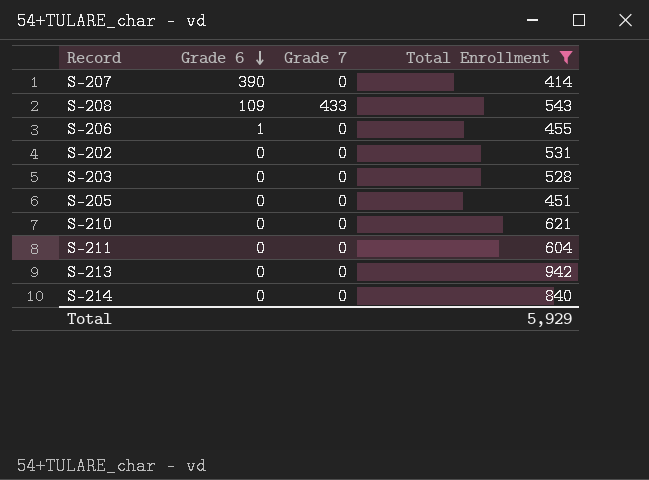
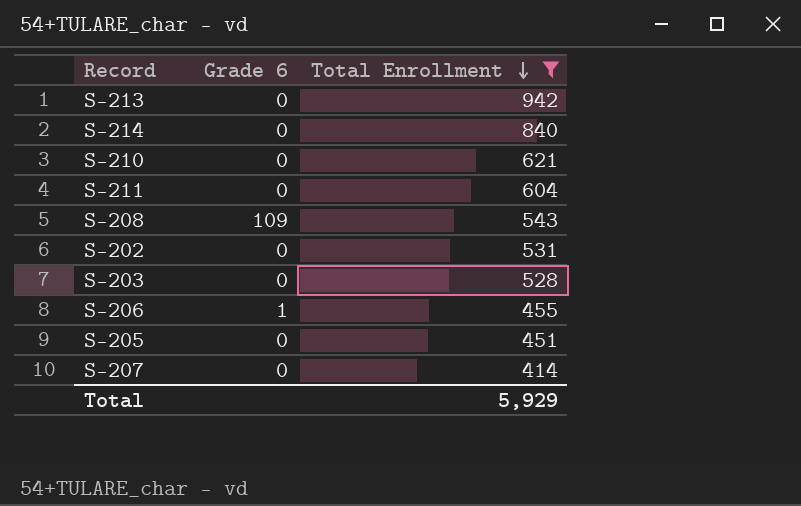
row order: Grade 6 descending -> Total Enrollment descending
column Grade 7 | position: 3 -> none
S-207 | Grade 6: 390 -> 0

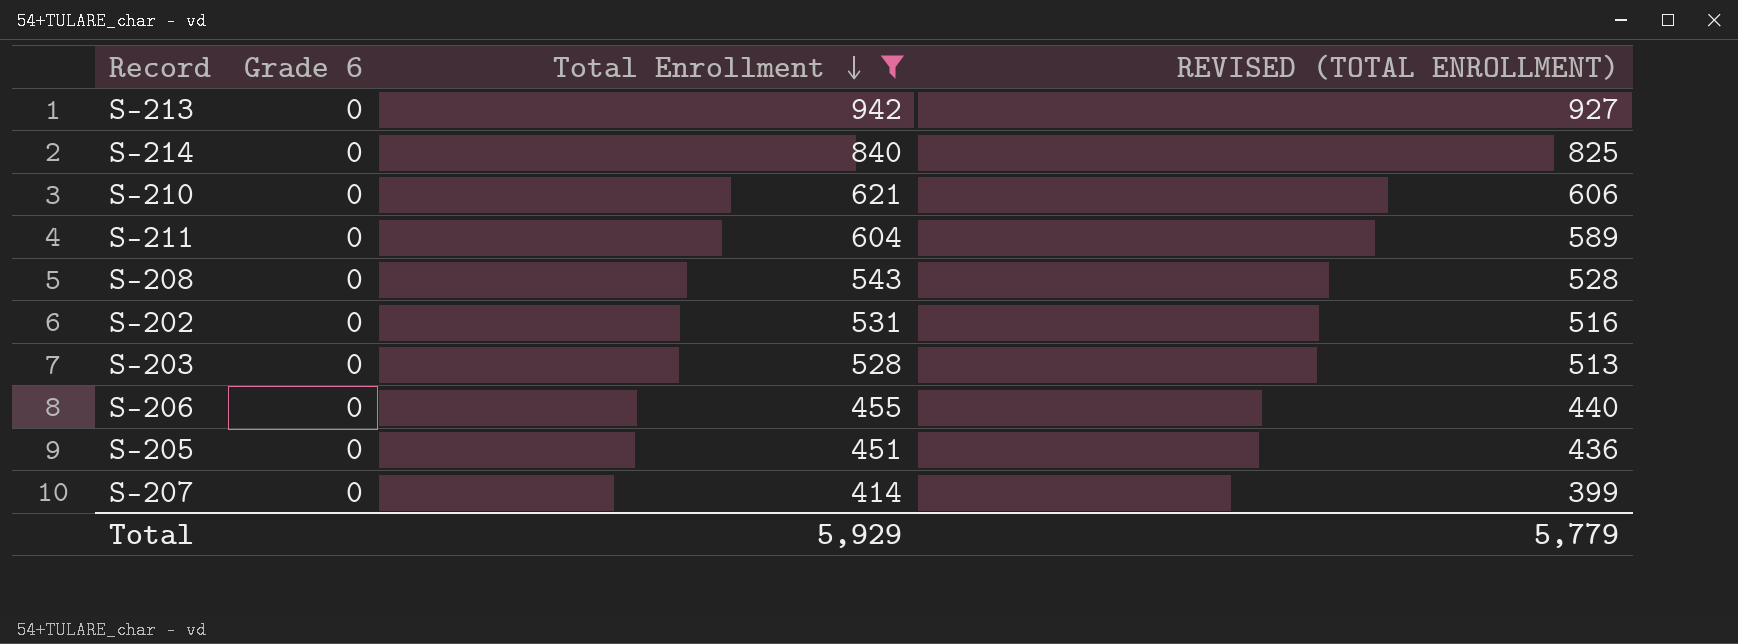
column REVISED (TOTAL ENROLLMENT) | formula: none -> [Total Enrollment] - 15
S-208 | Grade 6: 109 -> 0
S-206 | Grade 6: 1 -> 0

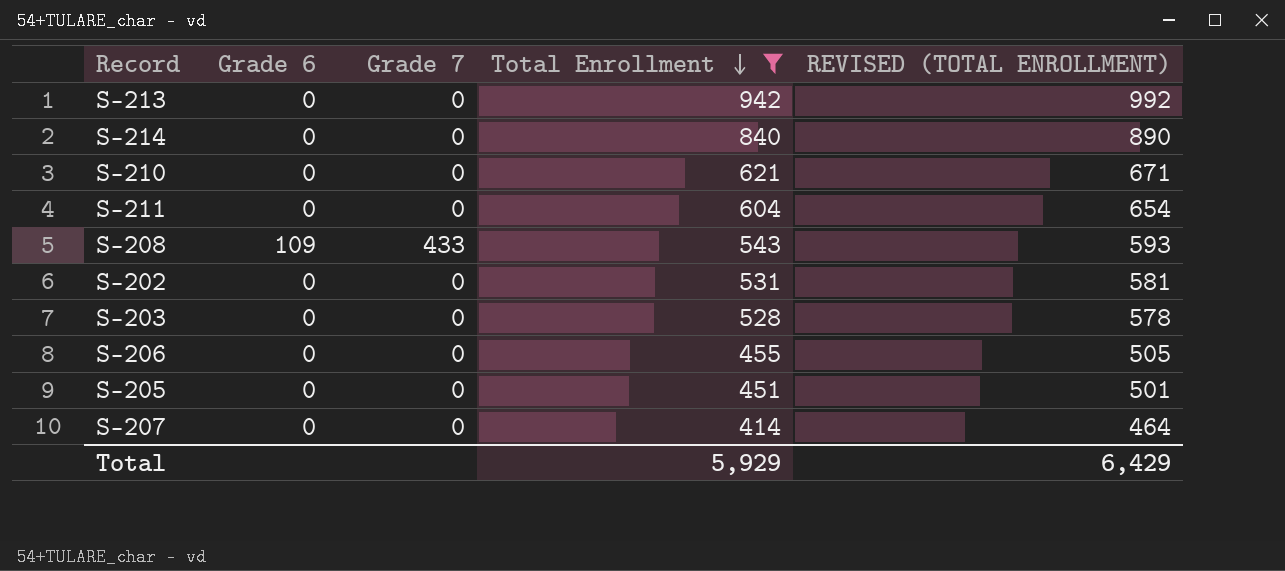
column Grade 7 | position: none -> 3
column REVISED (TOTAL ENROLLMENT) | formula: [Total Enrollment] - 15 -> [Total Enrollment] + 50
S-208 | Grade 6: 0 -> 109
Total | REVISED (TOTAL ENROLLMENT): 5,779 -> 6,429

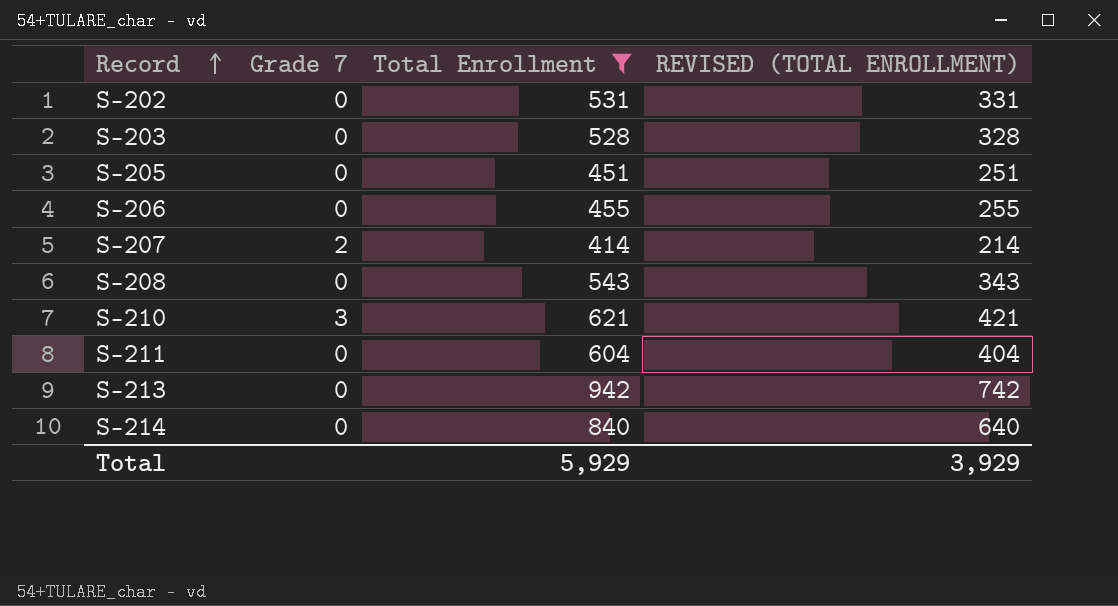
row order: Total Enrollment descending -> Record ascending
column Grade 6 | position: 2 -> none
column REVISED (TOTAL ENROLLMENT) | formula: [Total Enrollment] + 50 -> [Total Enrollment] - 200
S-207 | Grade 7: 0 -> 2
S-208 | Grade 7: 433 -> 0
S-210 | Grade 7: 0 -> 3
Total | REVISED (TOTAL ENROLLMENT): 6,429 -> 3,929

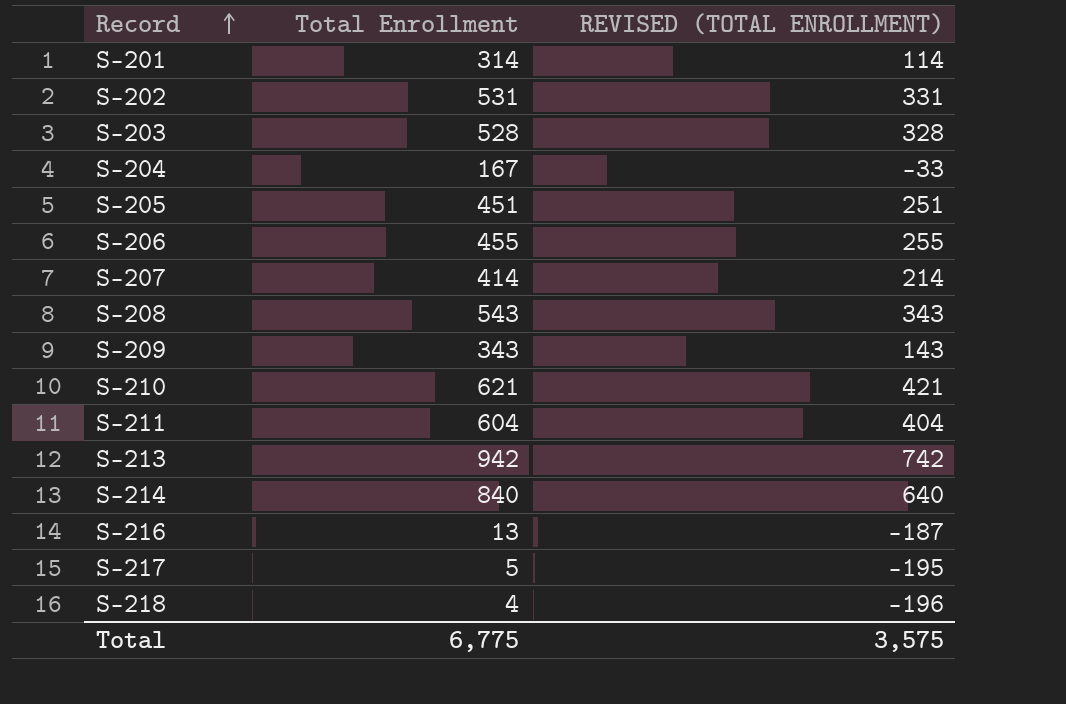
filter: Total Enrollment >= 414 -> none
column Grade 7 | position: 2 -> none
Total | Total Enrollment: 5,929 -> 6,775
Total | REVISED (TOTAL ENROLLMENT): 3,929 -> 3,575

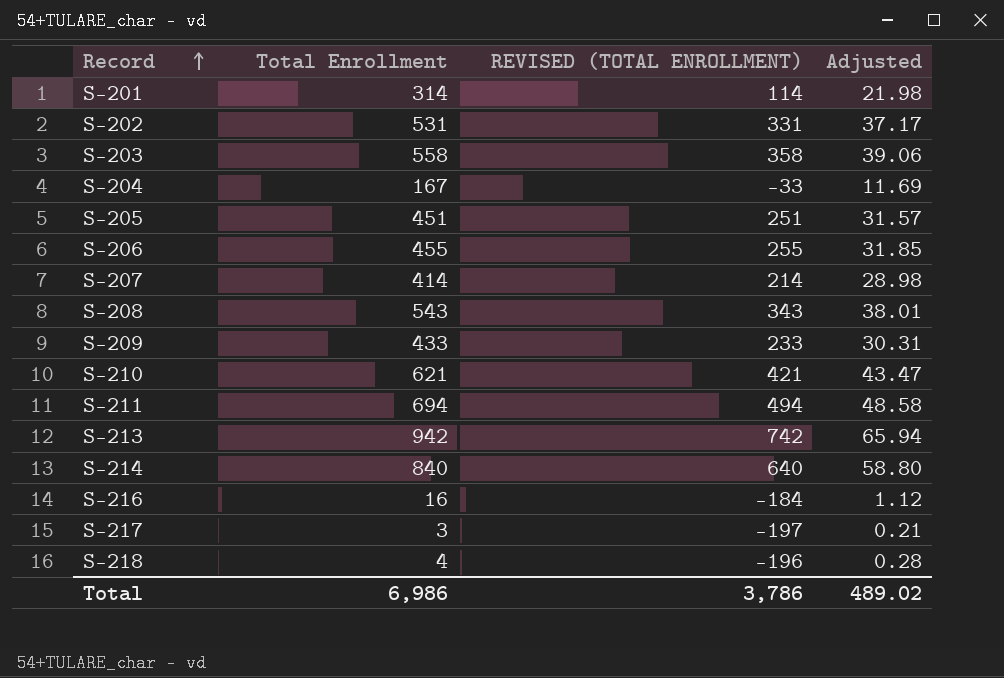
column Adjusted | formula: none -> [Total Enrollment] * 0.07
S-203 | Total Enrollment: 528 -> 558
S-203 | REVISED (TOTAL ENROLLMENT): 328 -> 358
S-209 | Total Enrollment: 343 -> 433
S-209 | REVISED (TOTAL ENROLLMENT): 143 -> 233
S-211 | Total Enrollment: 604 -> 694
S-211 | REVISED (TOTAL ENROLLMENT): 404 -> 494
S-216 | Total Enrollment: 13 -> 16
S-216 | REVISED (TOTAL ENROLLMENT): -187 -> -184
S-217 | Total Enrollment: 5 -> 3
S-217 | REVISED (TOTAL ENROLLMENT): -195 -> -197
Total | Total Enrollment: 6,775 -> 6,986
Total | REVISED (TOTAL ENROLLMENT): 3,575 -> 3,786

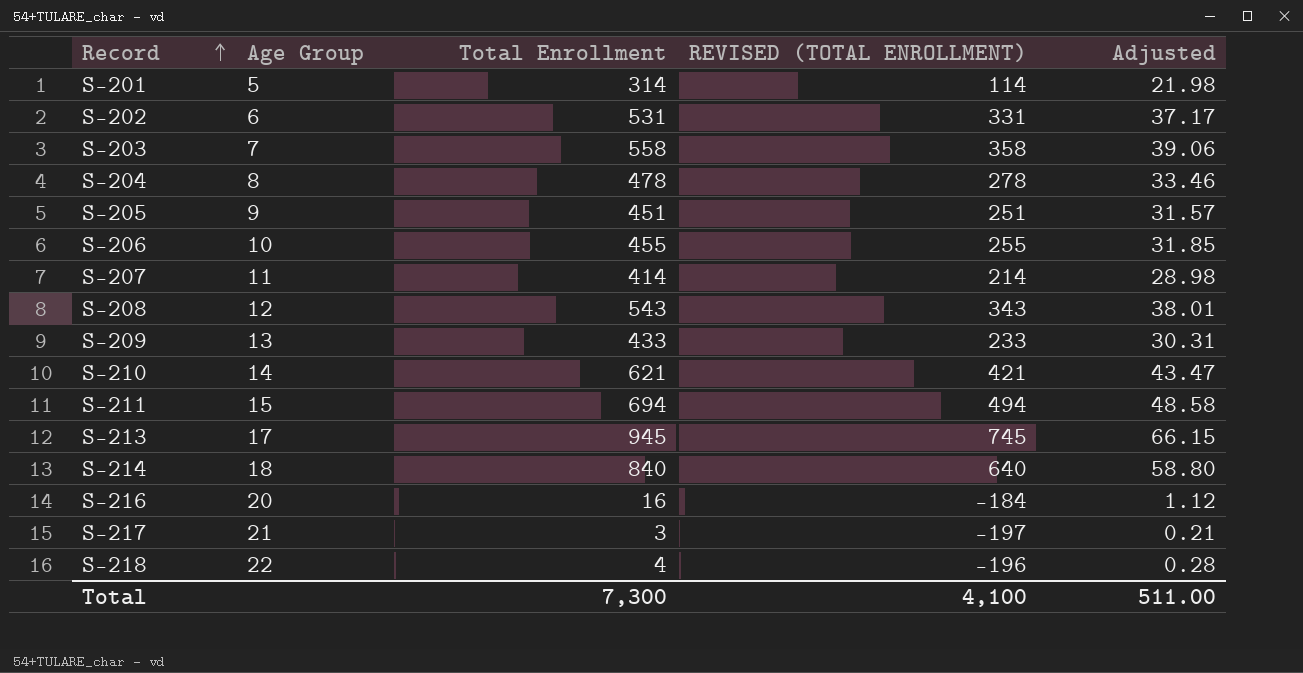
column Age Group | position: none -> 2
S-204 | Total Enrollment: 167 -> 478
S-204 | REVISED (TOTAL ENROLLMENT): -33 -> 278
S-204 | Adjusted: 11.69 -> 33.46
S-213 | Total Enrollment: 942 -> 945
S-213 | REVISED (TOTAL ENROLLMENT): 742 -> 745
S-213 | Adjusted: 65.94 -> 66.15
Total | Total Enrollment: 6,986 -> 7,300
Total | REVISED (TOTAL ENROLLMENT): 3,786 -> 4,100
Total | Adjusted: 489.02 -> 511.00

